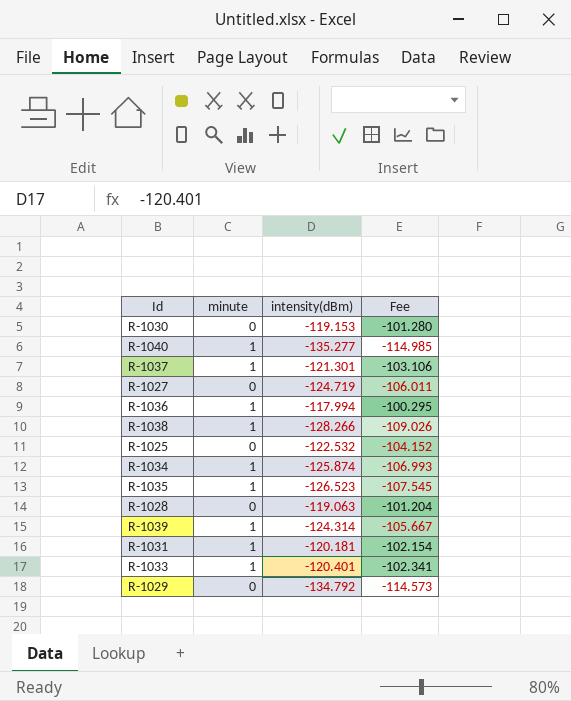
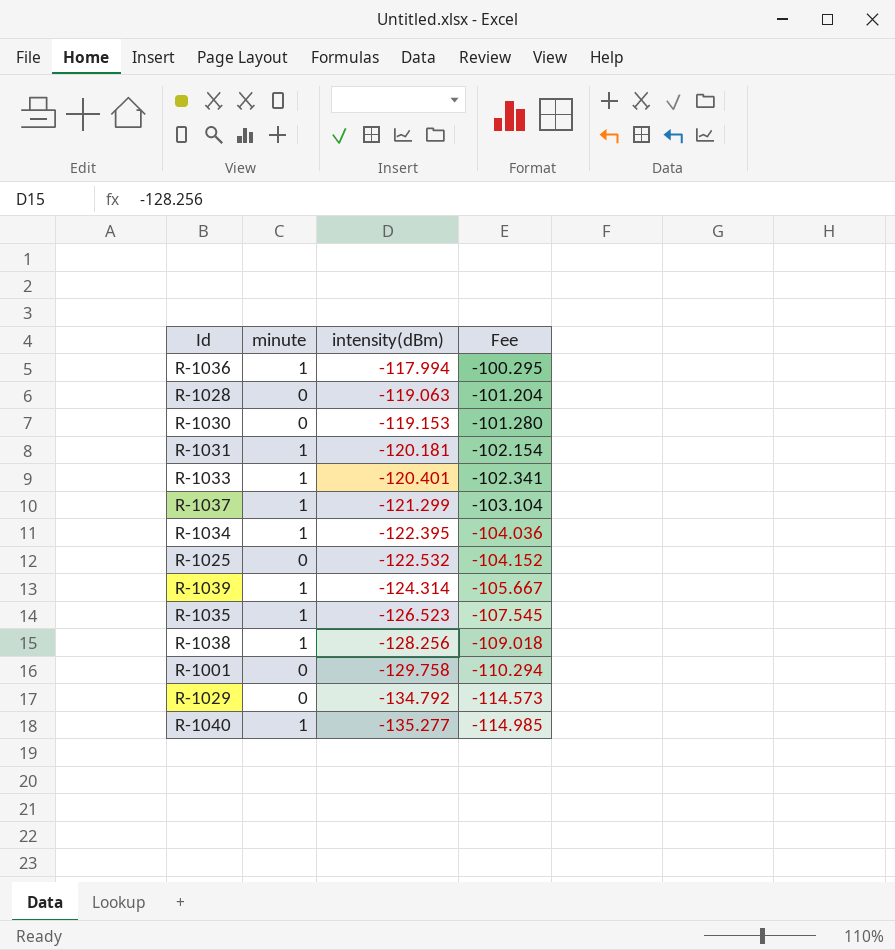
row order: none -> intensity(dBm) descending
row R-1027: 0 | -124.719 | -106.011 -> none
R-1037 | intensity(dBm): -121.301 -> -121.299
R-1037 | Fee: -103.106 -> -103.104
R-1034 | intensity(dBm): -125.874 -> -122.395
R-1034 | Fee: -106.993 -> -104.036
R-1038 | intensity(dBm): -128.266 -> -128.256
R-1038 | Fee: -109.026 -> -109.018
row R-1001: none -> 0 | -129.758 | -110.294

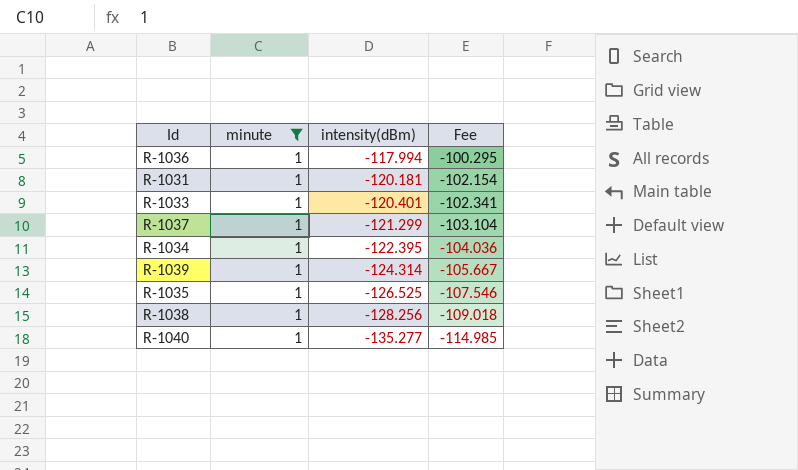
filter: none -> minute = 1
R-1035 | intensity(dBm): -126.523 -> -126.525
R-1035 | Fee: -107.545 -> -107.546

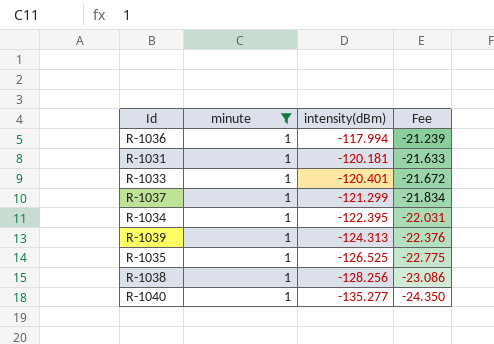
column Fee | formula: [intensity(dBm)] * 0.85 -> [intensity(dBm)] * 0.18
R-1039 | intensity(dBm): -124.314 -> -124.313

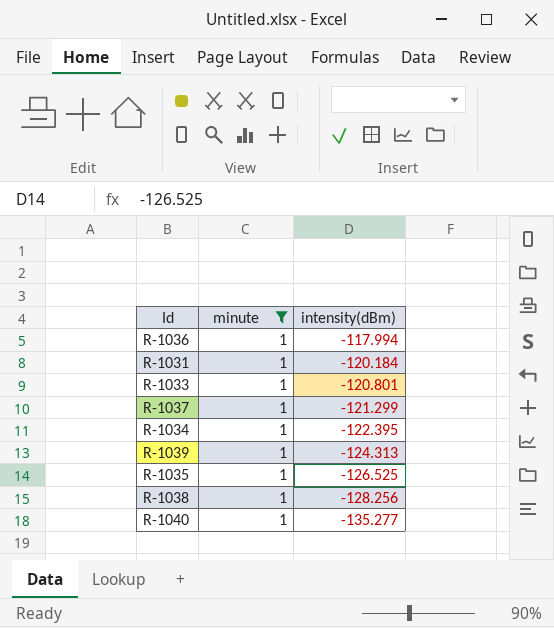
column Fee | formula: [intensity(dBm)] * 0.18 -> none
R-1031 | intensity(dBm): -120.181 -> -120.184
R-1033 | intensity(dBm): -120.401 -> -120.801

